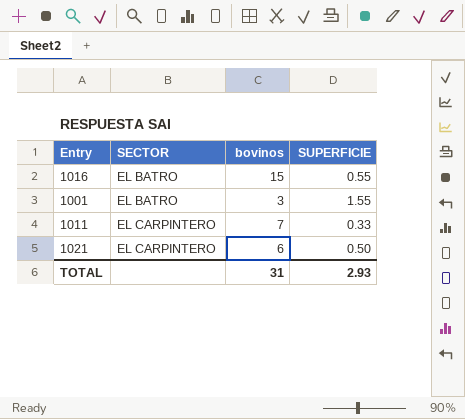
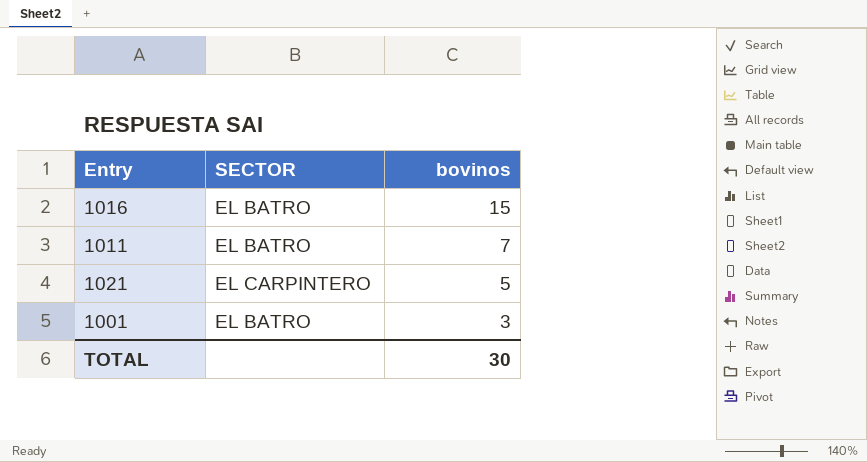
row order: SECTOR ascending -> bovinos descending
column SUPERFICIE | position: 4 -> none
1011 | SECTOR: EL CARPINTERO -> EL BATRO
1021 | bovinos: 6 -> 5
TOTAL | bovinos: 31 -> 30

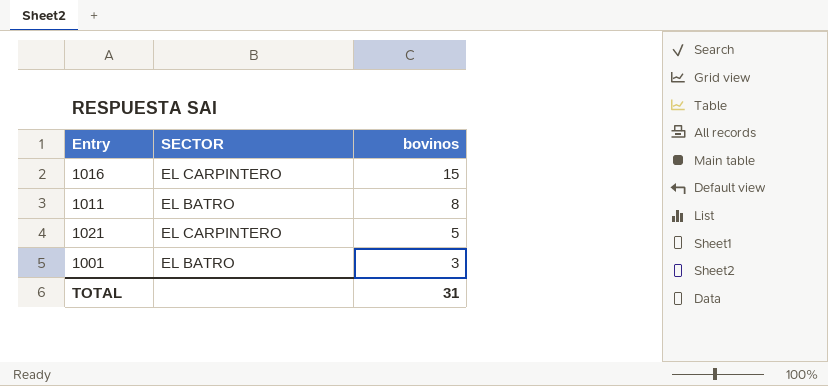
1016 | SECTOR: EL BATRO -> EL CARPINTERO
1011 | bovinos: 7 -> 8
TOTAL | bovinos: 30 -> 31

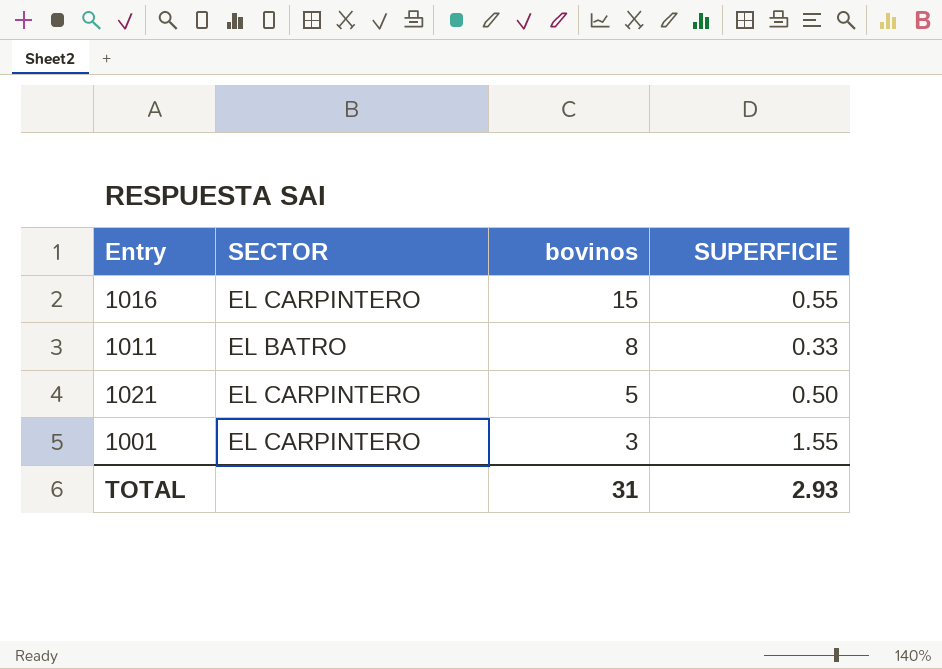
column SUPERFICIE | position: none -> 4
1001 | SECTOR: EL BATRO -> EL CARPINTERO

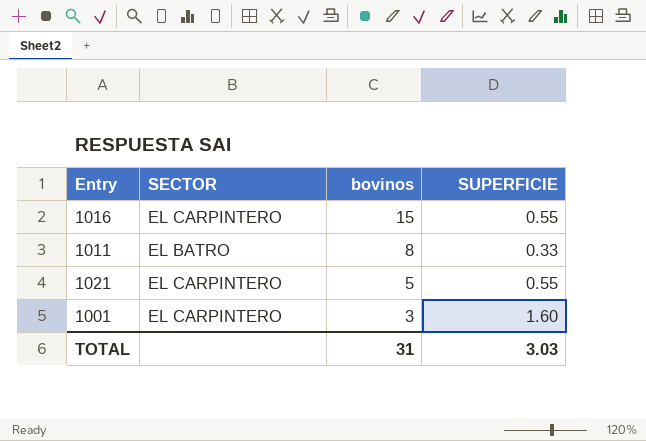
1021 | SUPERFICIE: 0.50 -> 0.55
1001 | SUPERFICIE: 1.55 -> 1.60
TOTAL | SUPERFICIE: 2.93 -> 3.03

